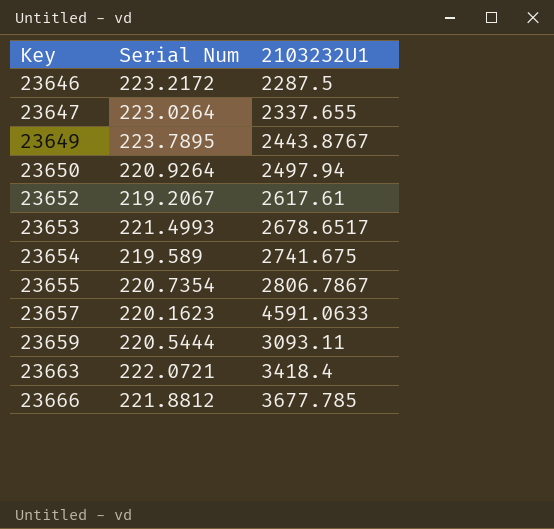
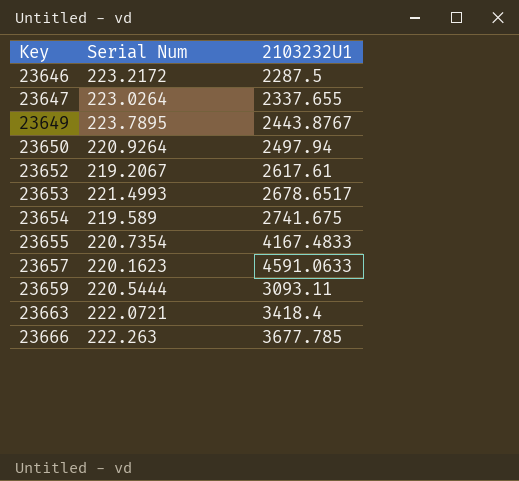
23655 | 2103232U1: 2806.7867 -> 4167.4833
23666 | Serial Num: 221.8812 -> 222.263

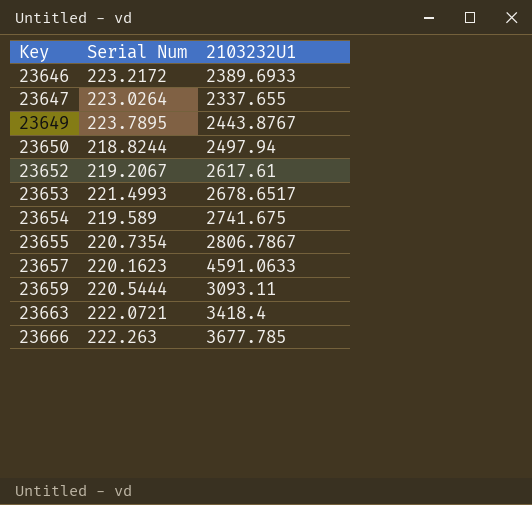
23646 | 2103232U1: 2287.5 -> 2389.6933
23650 | Serial Num: 220.9264 -> 218.8244
23655 | 2103232U1: 4167.4833 -> 2806.7867

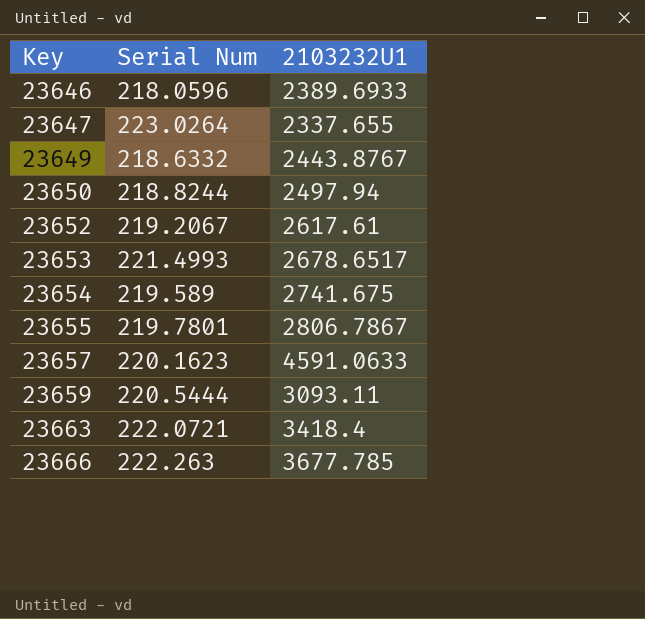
23646 | Serial Num: 223.2172 -> 218.0596
23649 | Serial Num: 223.7895 -> 218.6332
23655 | Serial Num: 220.7354 -> 219.7801

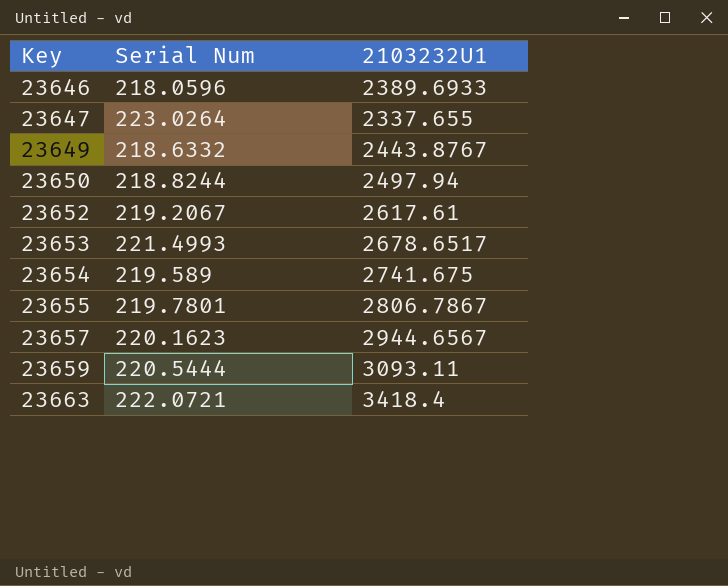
row 23666: 222.263 | 3677.785 -> none
23657 | 2103232U1: 4591.0633 -> 2944.6567

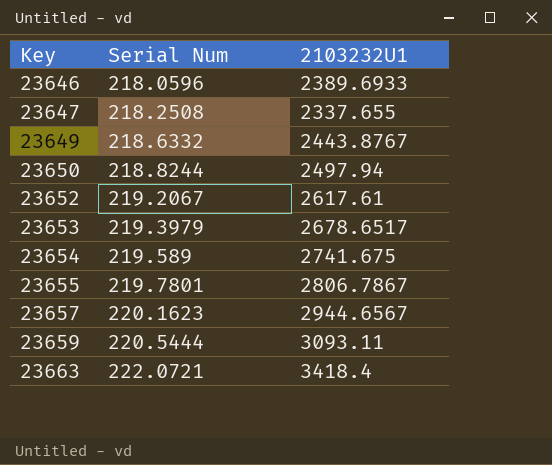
23647 | Serial Num: 223.0264 -> 218.2508
23653 | Serial Num: 221.4993 -> 219.3979

